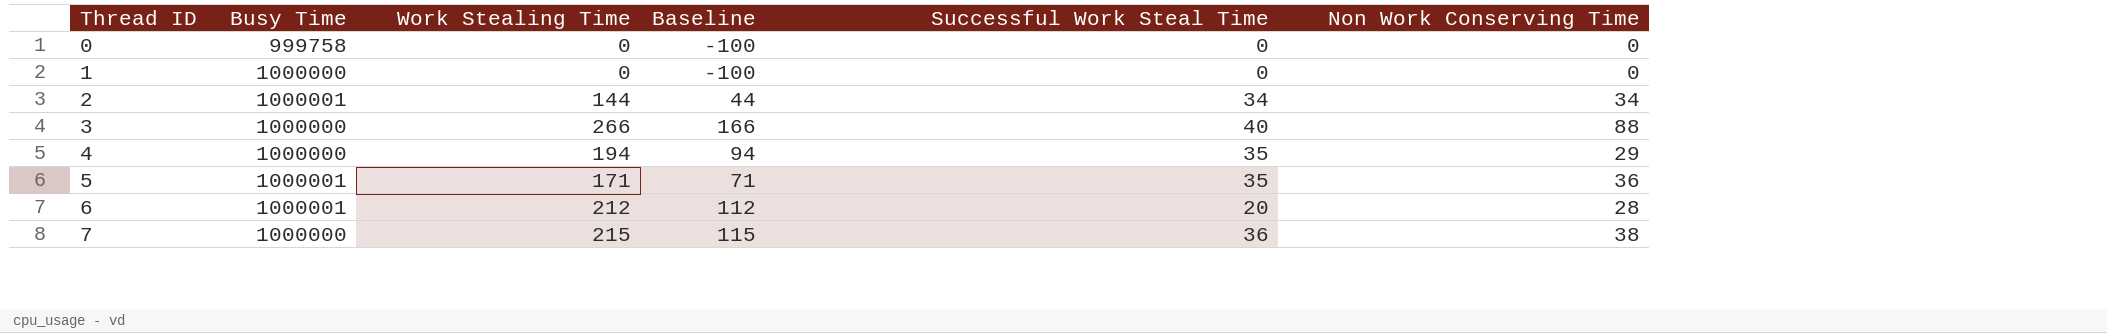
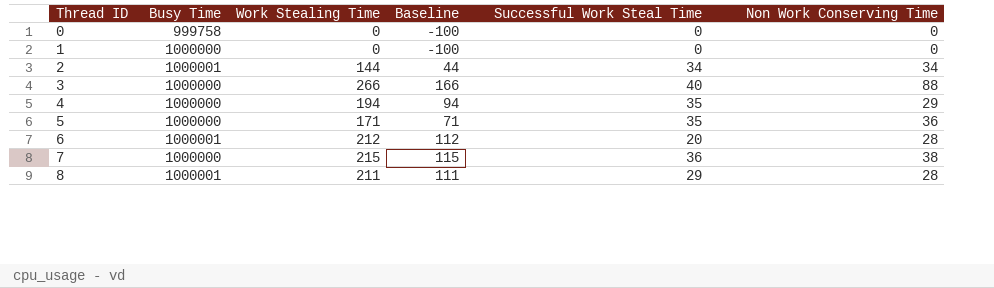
5 | Busy Time: 1000001 -> 1000000
row 8: none -> 1000001 | 211 | 111 | 29 | 28

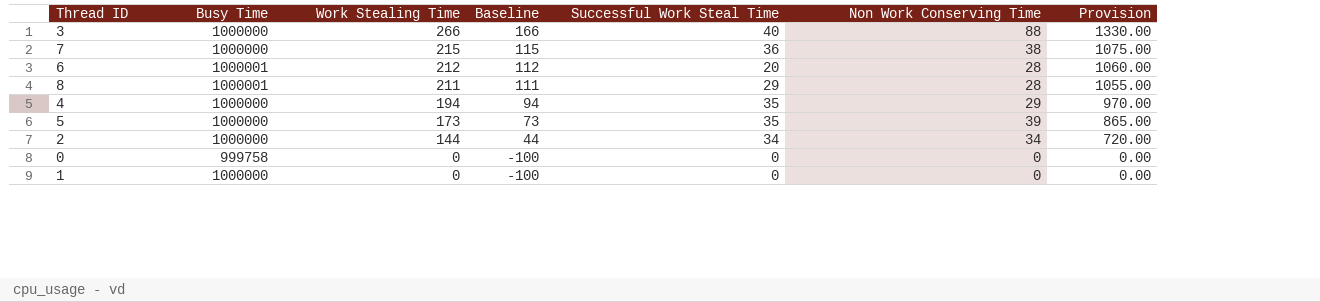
row order: Thread ID ascending -> Work Stealing Time descending
column Provision | formula: none -> [Work Stealing Time] * 5
5 | Work Stealing Time: 171 -> 173
5 | Baseline: 71 -> 73
5 | Non Work Conserving Time: 36 -> 39
2 | Busy Time: 1000001 -> 1000000

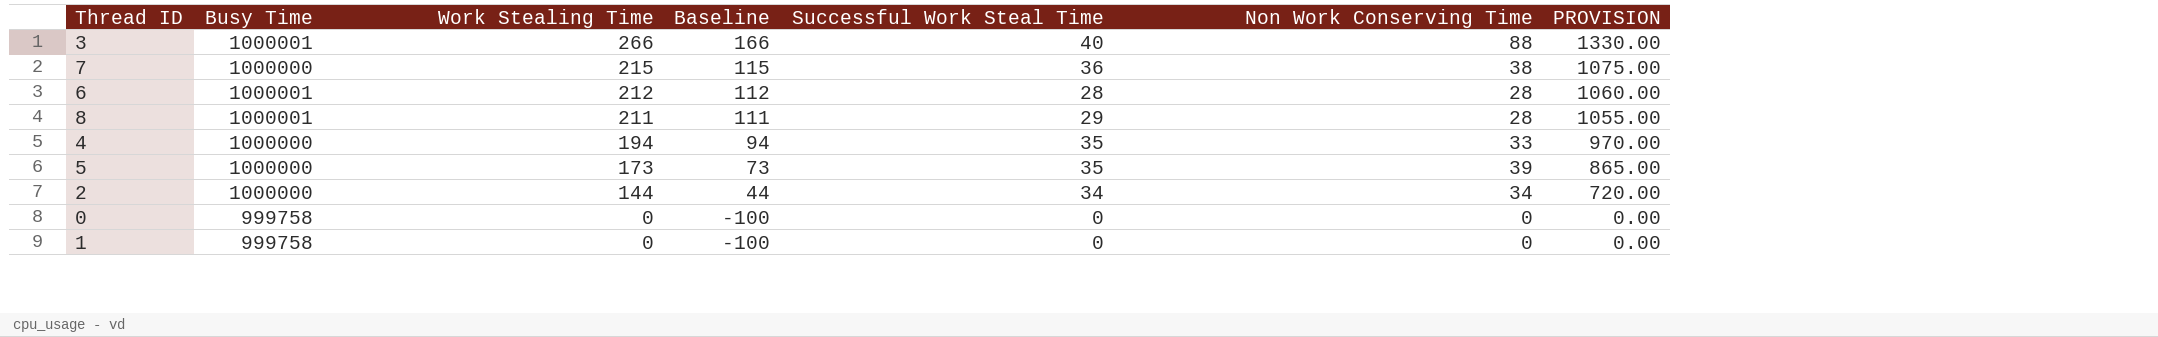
column name: Provision -> PROVISION
3 | Busy Time: 1000000 -> 1000001
6 | Successful Work Steal Time: 20 -> 28
4 | Non Work Conserving Time: 29 -> 33
1 | Busy Time: 1000000 -> 999758

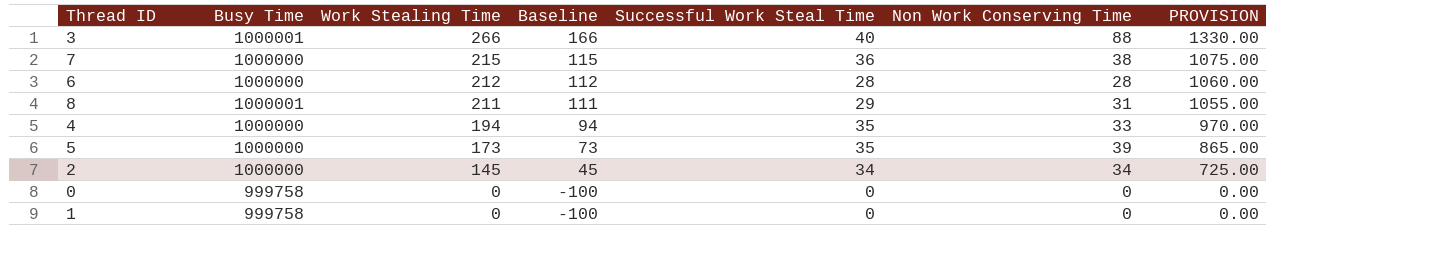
6 | Busy Time: 1000001 -> 1000000
8 | Non Work Conserving Time: 28 -> 31
2 | Work Stealing Time: 144 -> 145
2 | Baseline: 44 -> 45
2 | PROVISION: 720.00 -> 725.00

